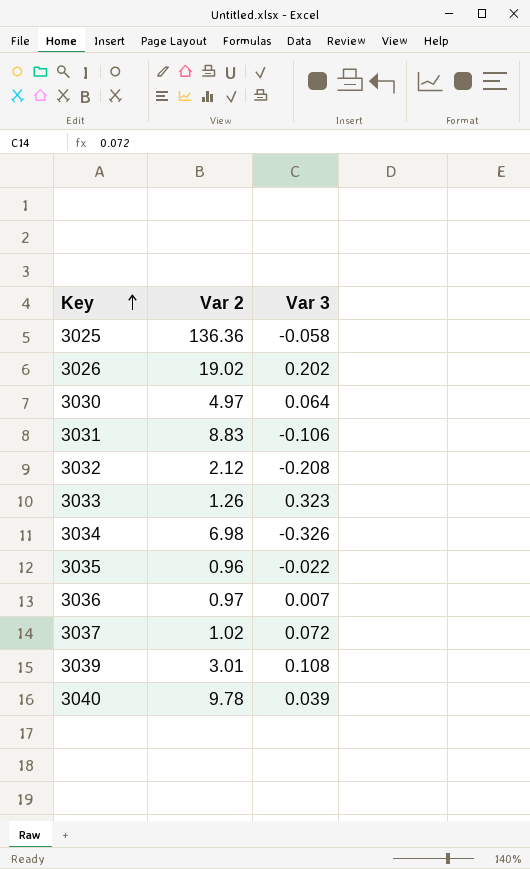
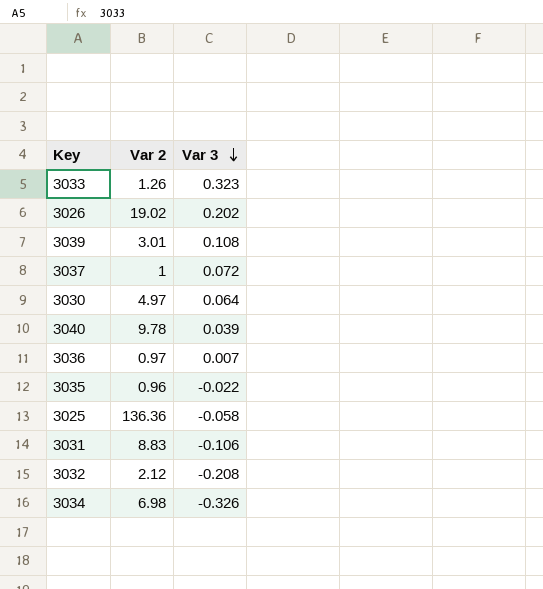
row order: Key ascending -> Var 3 descending
3037 | Var 2: 1.02 -> 1

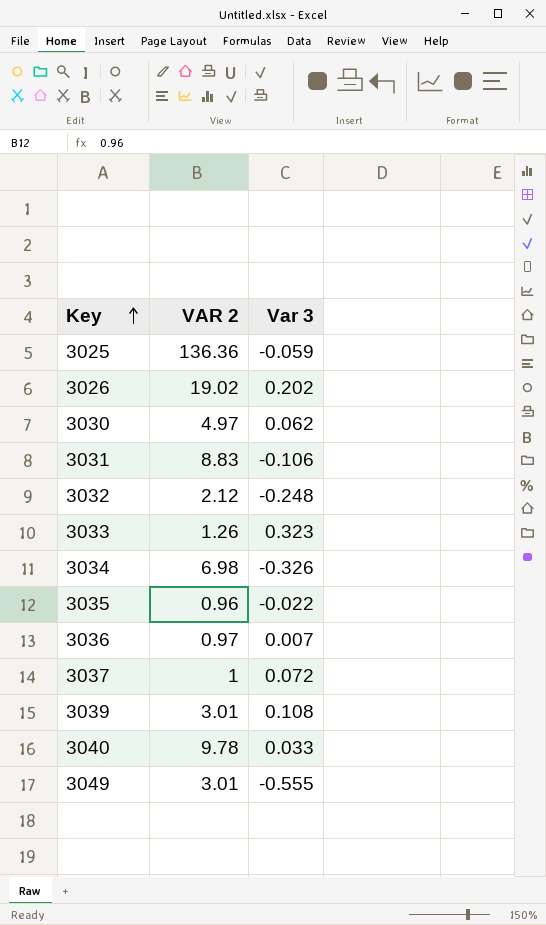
row order: Var 3 descending -> Key ascending
column name: Var 2 -> VAR 2
3025 | Var 3: -0.058 -> -0.059
3030 | Var 3: 0.064 -> 0.062
3032 | Var 3: -0.208 -> -0.248
3040 | Var 3: 0.039 -> 0.033
row 3049: none -> 3.01 | -0.555

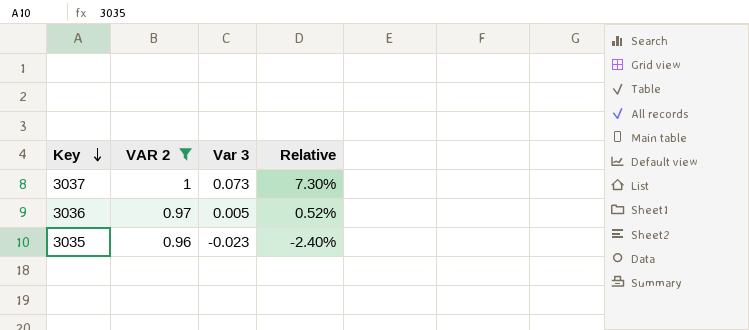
filter: none -> VAR 2 <= 1
row order: Key ascending -> Key descending
column Relative | formula: none -> [Var 3] / [VAR 2]
3037 | Var 3: 0.072 -> 0.073
3036 | Var 3: 0.007 -> 0.005
3035 | Var 3: -0.022 -> -0.023

